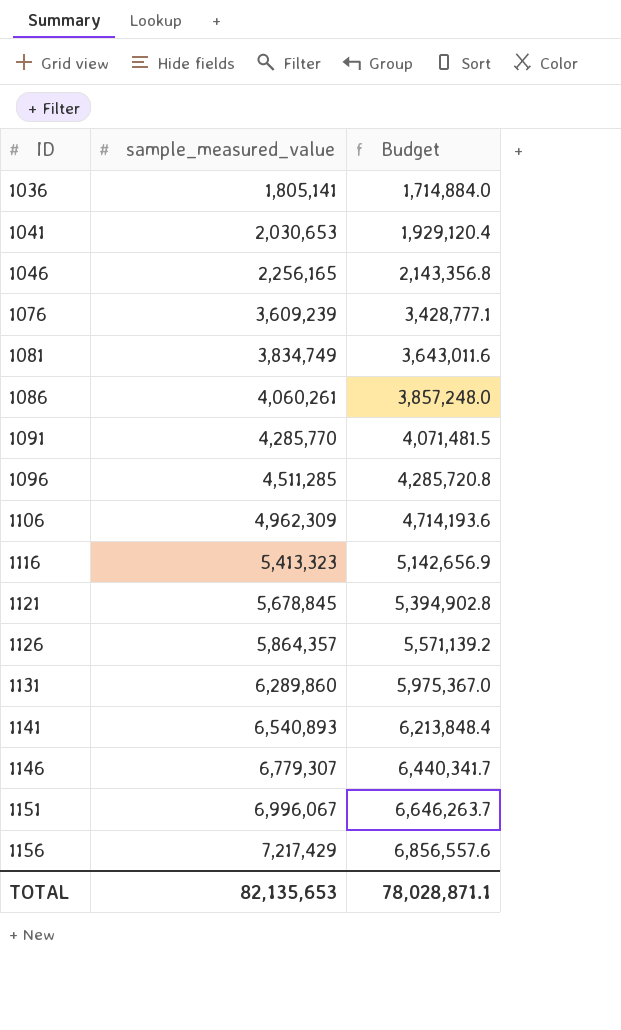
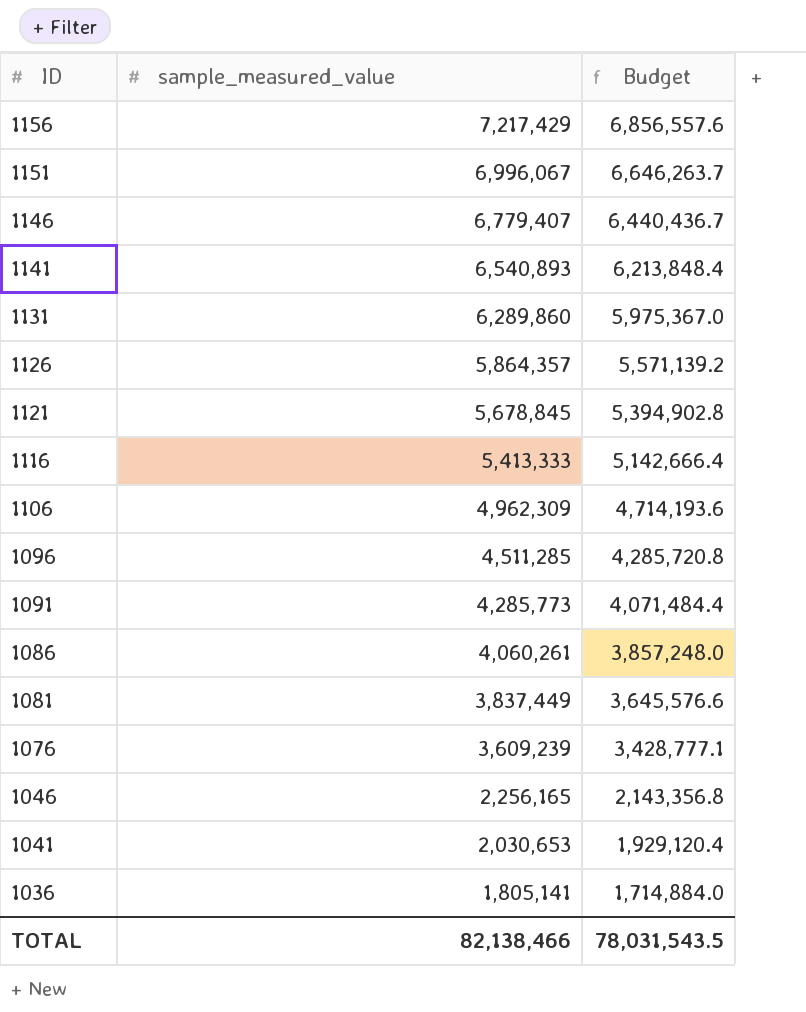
row order: ID ascending -> ID descending
1146 | sample_measured_value: 6,779,307 -> 6,779,407
1146 | Budget: 6,440,341.7 -> 6,440,436.7
1116 | sample_measured_value: 5,413,323 -> 5,413,333
1116 | Budget: 5,142,656.9 -> 5,142,666.4
1091 | sample_measured_value: 4,285,770 -> 4,285,773
1091 | Budget: 4,071,481.5 -> 4,071,484.4
1081 | sample_measured_value: 3,834,749 -> 3,837,449
1081 | Budget: 3,643,011.6 -> 3,645,576.6
TOTAL | sample_measured_value: 82,135,653 -> 82,138,466
TOTAL | Budget: 78,028,871.1 -> 78,031,543.5

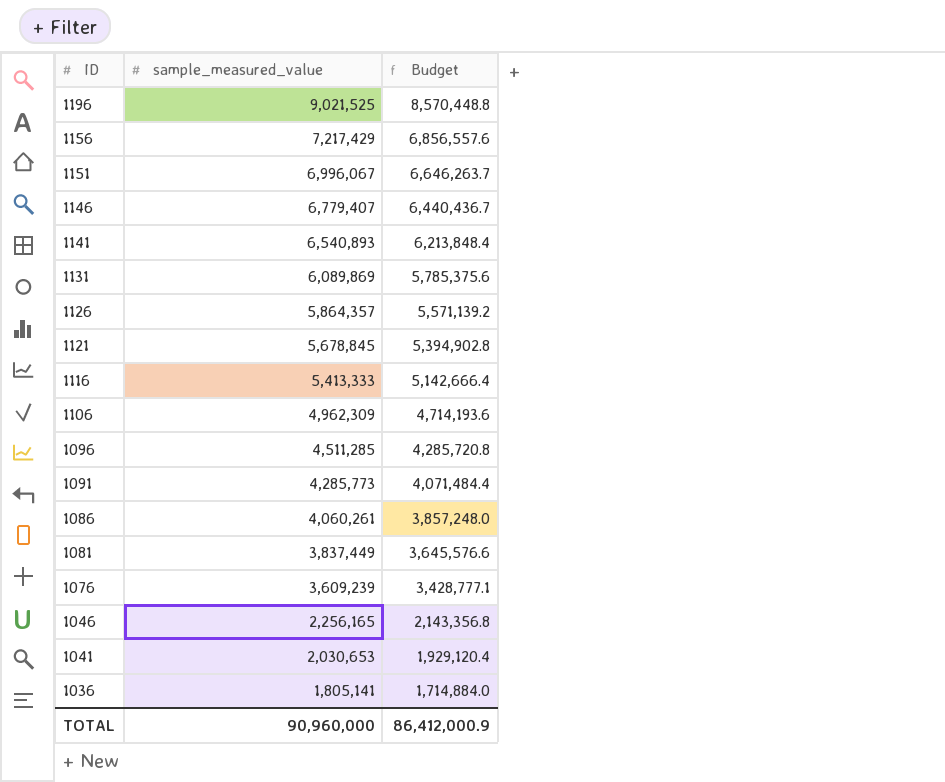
row 1196: none -> 9,021,525 | 8,570,448.8
1131 | sample_measured_value: 6,289,860 -> 6,089,869
1131 | Budget: 5,975,367.0 -> 5,785,375.6
TOTAL | sample_measured_value: 82,138,466 -> 90,960,000
TOTAL | Budget: 78,031,543.5 -> 86,412,000.9

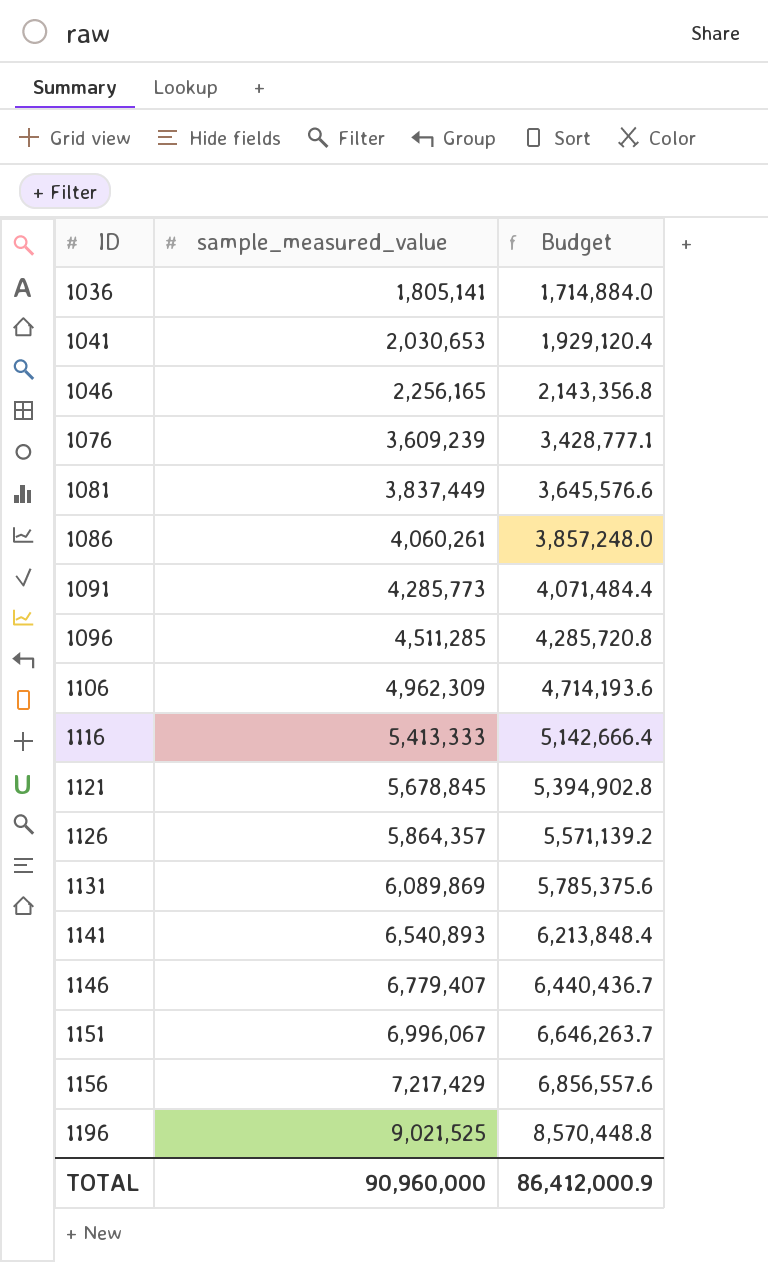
row order: ID descending -> ID ascending

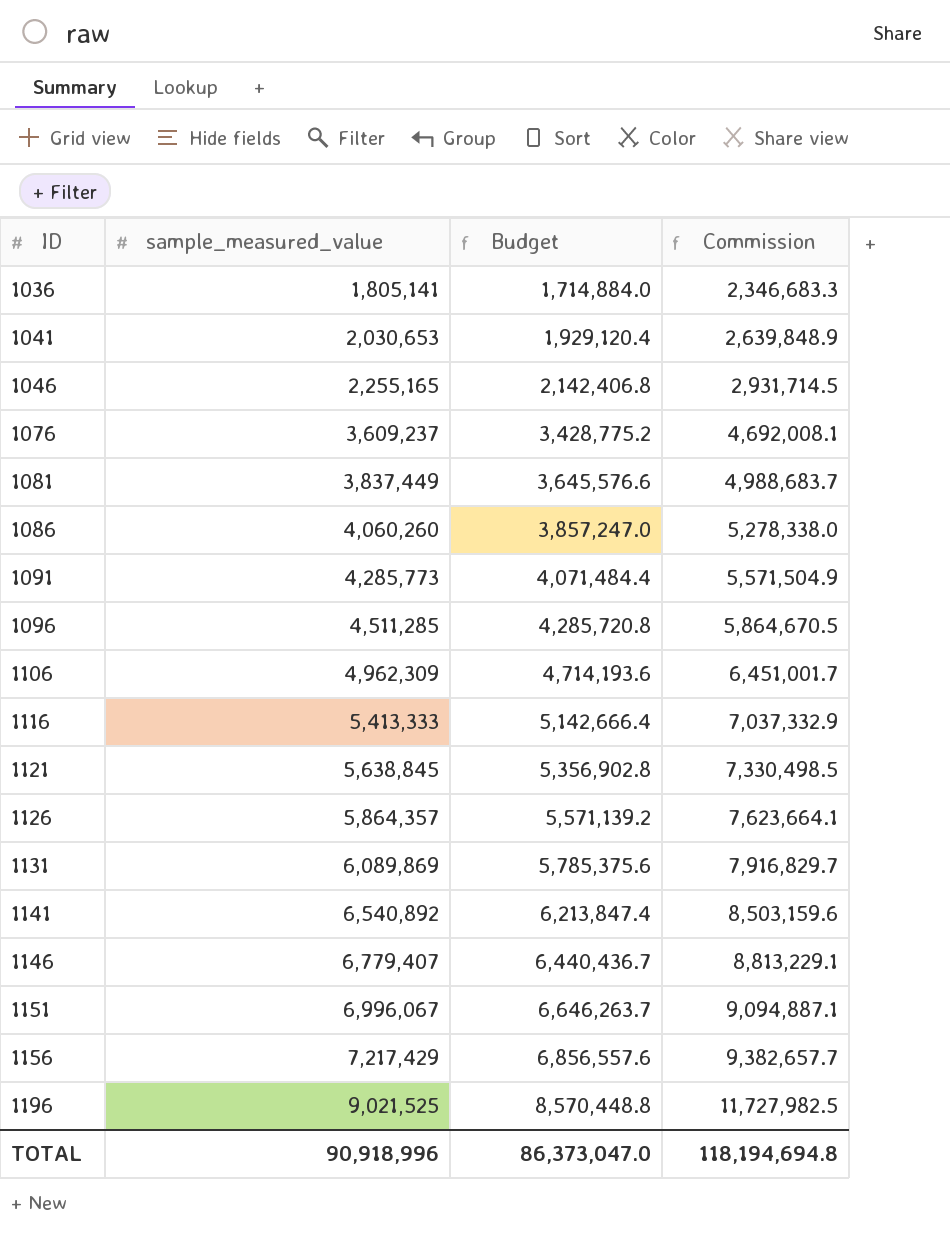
column Commission | formula: none -> [sample_measured_value] * 1.3
1046 | sample_measured_value: 2,256,165 -> 2,255,165
1046 | Budget: 2,143,356.8 -> 2,142,406.8
1076 | sample_measured_value: 3,609,239 -> 3,609,237
1076 | Budget: 3,428,777.1 -> 3,428,775.2
1086 | sample_measured_value: 4,060,261 -> 4,060,260
1086 | Budget: 3,857,248.0 -> 3,857,247.0
1121 | sample_measured_value: 5,678,845 -> 5,638,845
1121 | Budget: 5,394,902.8 -> 5,356,902.8
1141 | sample_measured_value: 6,540,893 -> 6,540,892
1141 | Budget: 6,213,848.4 -> 6,213,847.4
TOTAL | sample_measured_value: 90,960,000 -> 90,918,996
TOTAL | Budget: 86,412,000.9 -> 86,373,047.0

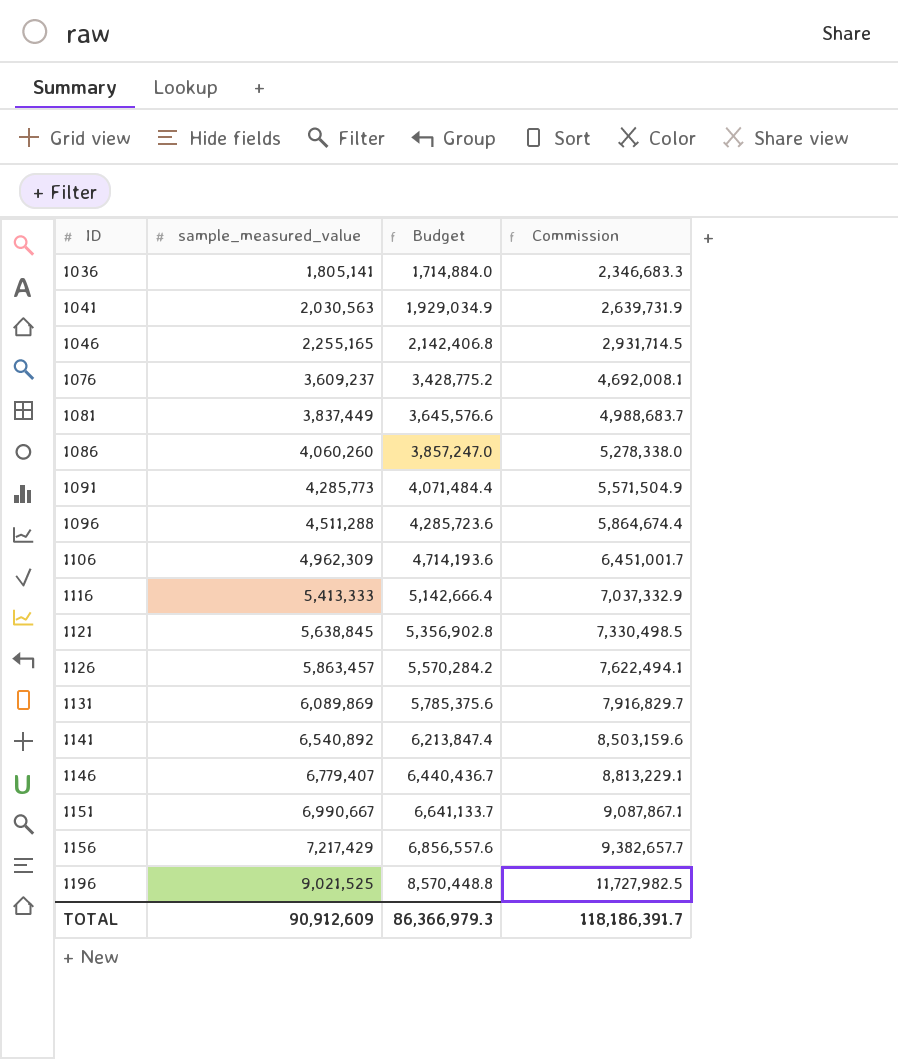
1041 | sample_measured_value: 2,030,653 -> 2,030,563
1041 | Budget: 1,929,120.4 -> 1,929,034.9
1041 | Commission: 2,639,848.9 -> 2,639,731.9
1096 | sample_measured_value: 4,511,285 -> 4,511,288
1096 | Budget: 4,285,720.8 -> 4,285,723.6
1096 | Commission: 5,864,670.5 -> 5,864,674.4
1126 | sample_measured_value: 5,864,357 -> 5,863,457
1126 | Budget: 5,571,139.2 -> 5,570,284.2
1126 | Commission: 7,623,664.1 -> 7,622,494.1
1151 | sample_measured_value: 6,996,067 -> 6,990,667
1151 | Budget: 6,646,263.7 -> 6,641,133.7
1151 | Commission: 9,094,887.1 -> 9,087,867.1
TOTAL | sample_measured_value: 90,918,996 -> 90,912,609
TOTAL | Budget: 86,373,047.0 -> 86,366,979.3
TOTAL | Commission: 118,194,694.8 -> 118,186,391.7

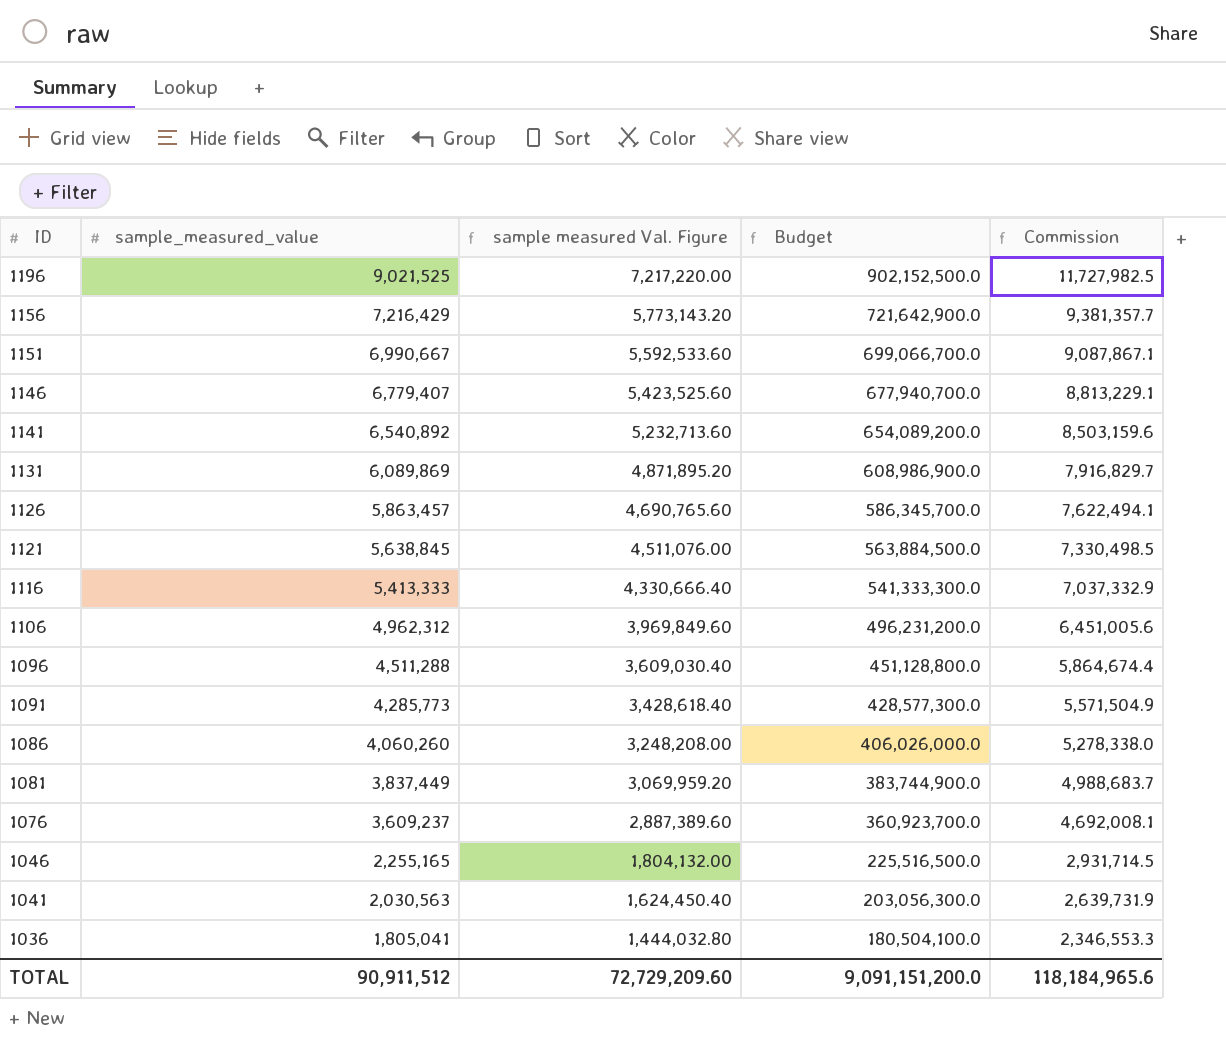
row order: ID ascending -> ID descending
column sample measured Val. Figure | formula: none -> [sample_measured_value] * 0.8
column Budget | formula: [sample_measured_value] * 0.95 -> [sample_measured_value] * 100
1156 | sample_measured_value: 7,217,429 -> 7,216,429
1156 | Commission: 9,382,657.7 -> 9,381,357.7
1106 | sample_measured_value: 4,962,309 -> 4,962,312
1106 | Commission: 6,451,001.7 -> 6,451,005.6
1036 | sample_measured_value: 1,805,141 -> 1,805,041
1036 | Commission: 2,346,683.3 -> 2,346,553.3
TOTAL | sample_measured_value: 90,912,609 -> 90,911,512
TOTAL | Budget: 86,366,979.3 -> 9,091,151,200.0
TOTAL | Commission: 118,186,391.7 -> 118,184,965.6

